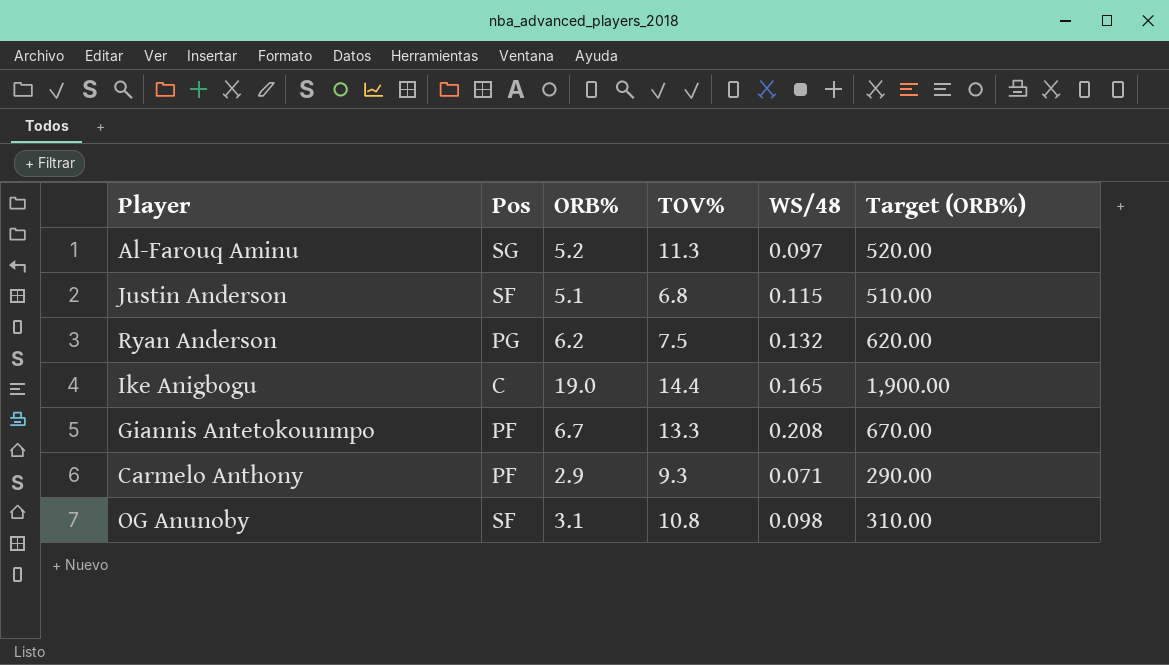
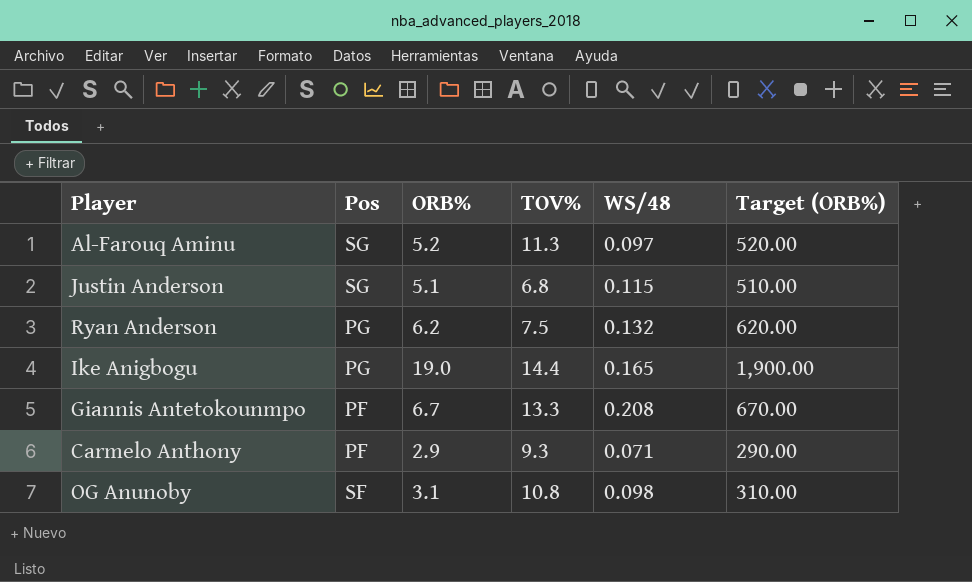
Justin Anderson | Pos: SF -> SG
Ike Anigbogu | Pos: C -> PG

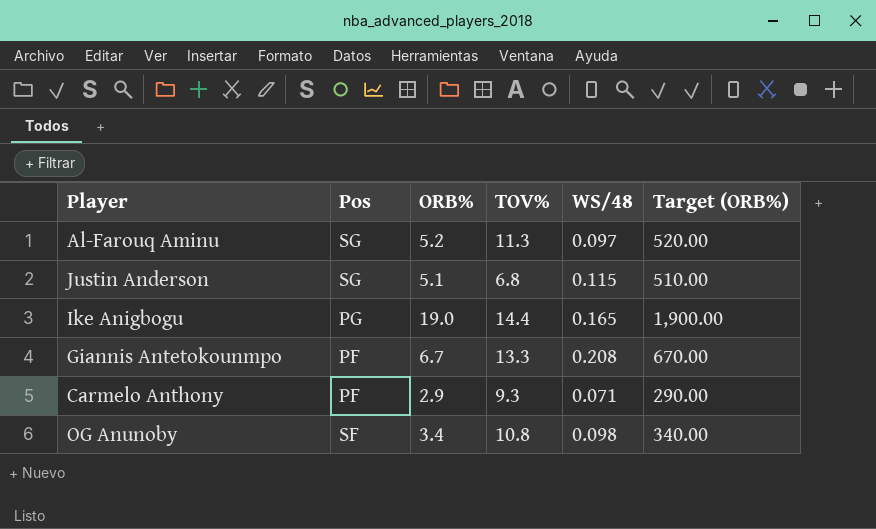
row Ryan Anderson: PG | 6.2 | 7.5 | 0.132 | 620.00 -> none
OG Anunoby | ORB%: 3.1 -> 3.4
OG Anunoby | Target (ORB%): 310.00 -> 340.00

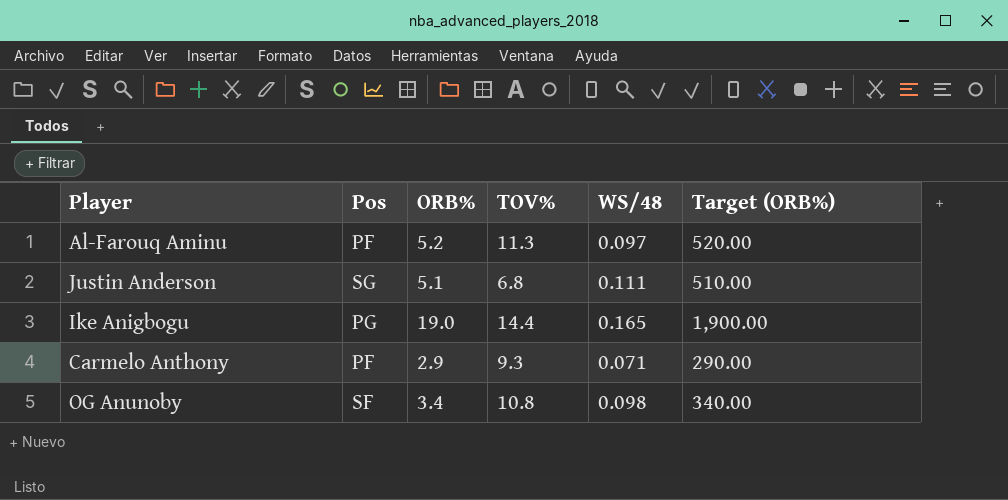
row Giannis Antetokounmpo: PF | 6.7 | 13.3 | 0.208 | 670.00 -> none
Al-Farouq Aminu | Pos: SG -> PF
Justin Anderson | WS/48: 0.115 -> 0.111

